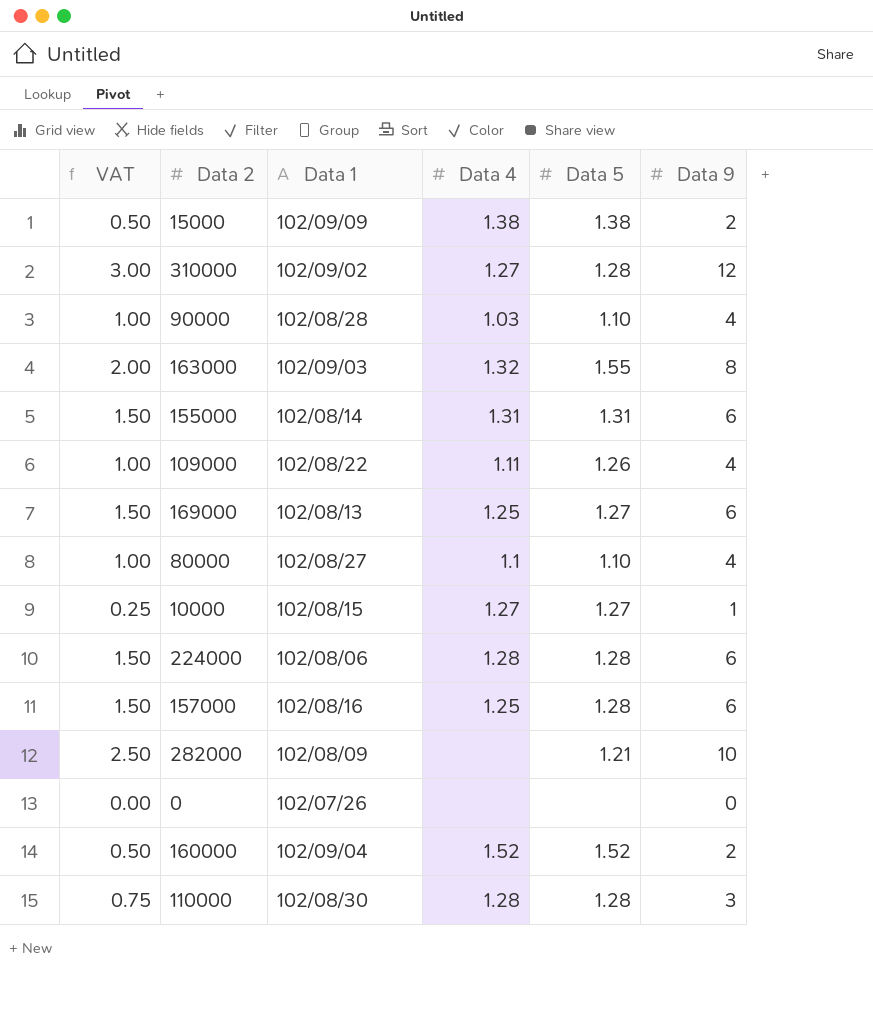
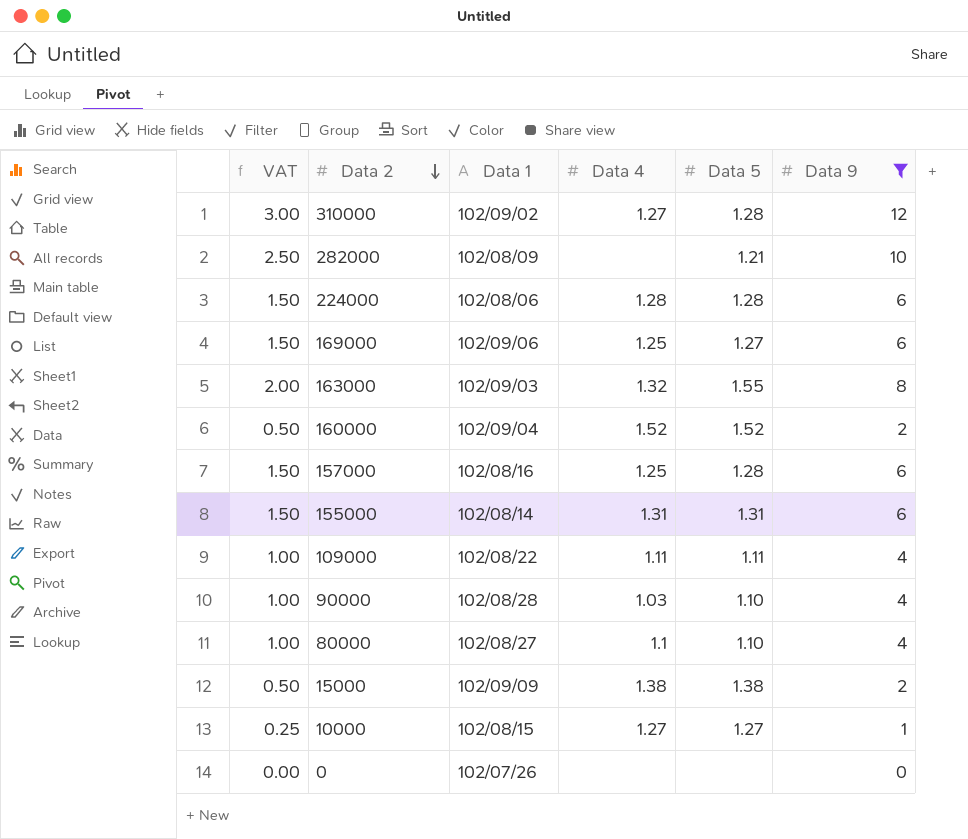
filter: none -> Data 9 != 3
row order: none -> Data 2 descending
169000 | Data 1: 102/08/13 -> 102/09/06
109000 | Data 5: 1.26 -> 1.11

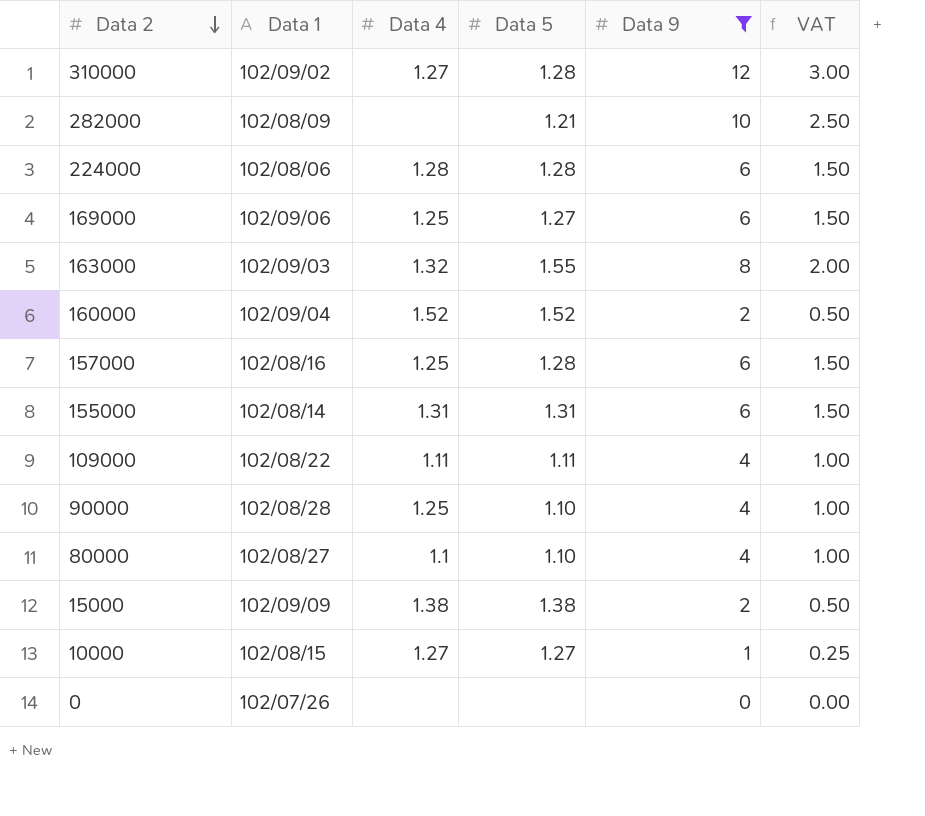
column VAT | position: 1 -> 6
90000 | Data 4: 1.03 -> 1.25

